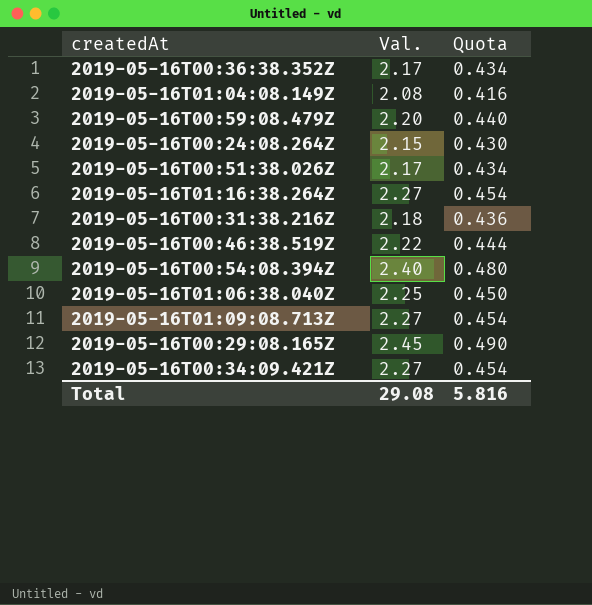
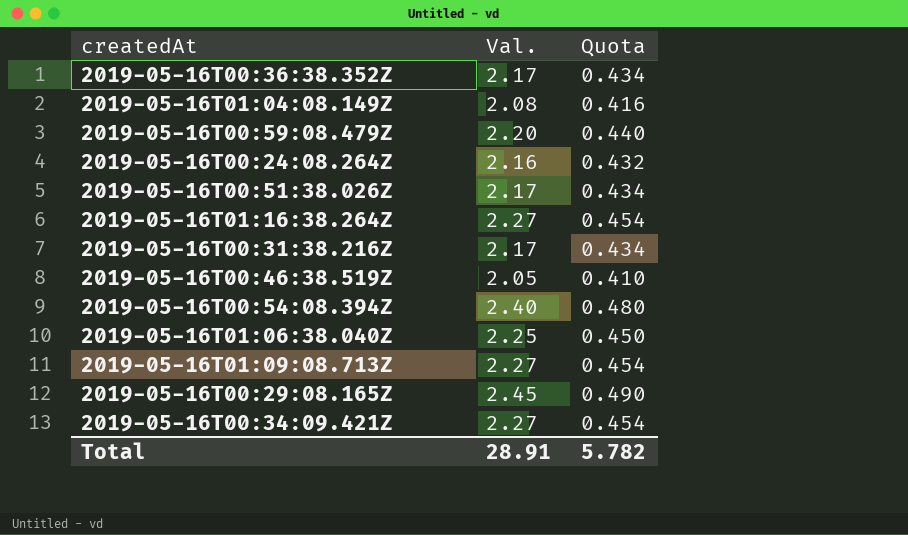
2019-05-16T00:24:08.264Z | Val.: 2.15 -> 2.16
2019-05-16T00:24:08.264Z | Quota: 0.430 -> 0.432
2019-05-16T00:31:38.216Z | Val.: 2.18 -> 2.17
2019-05-16T00:31:38.216Z | Quota: 0.436 -> 0.434
2019-05-16T00:46:38.519Z | Val.: 2.22 -> 2.05
2019-05-16T00:46:38.519Z | Quota: 0.444 -> 0.410
Total | Val.: 29.08 -> 28.91
Total | Quota: 5.816 -> 5.782

